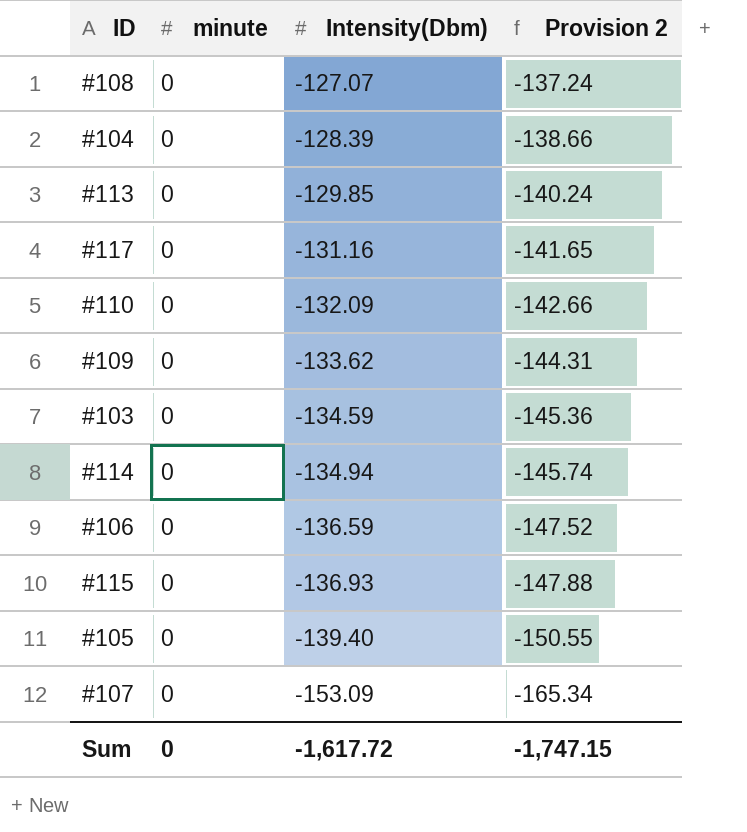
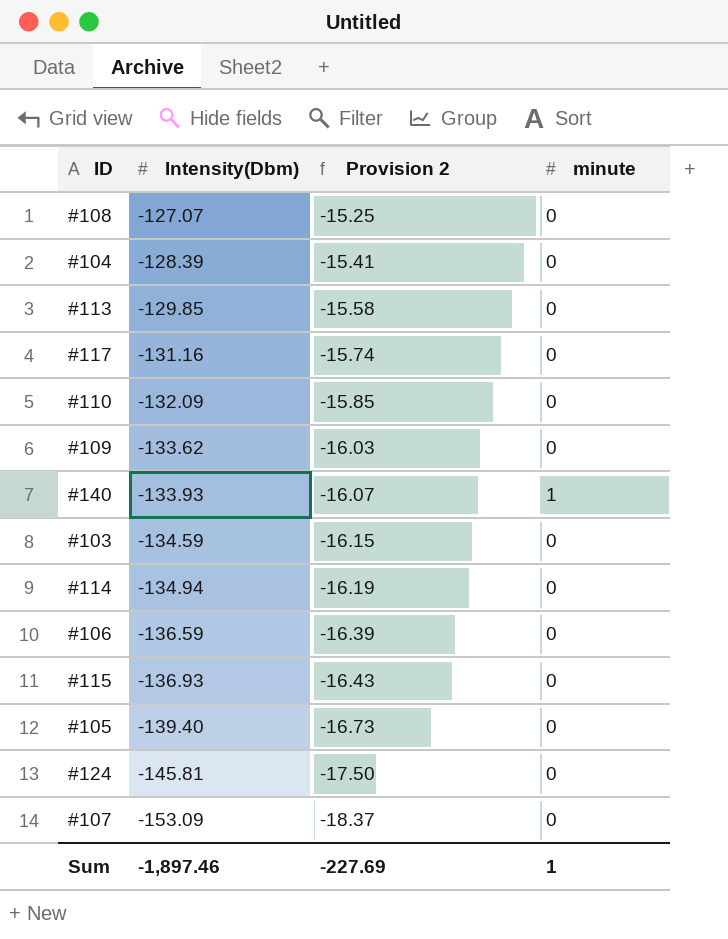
column Provision 2 | formula: [Intensity(Dbm)] * 1.08 -> [Intensity(Dbm)] * 0.12
column minute | position: 2 -> 4
row #140: none -> -133.93 | -16.07 | 1
row #124: none -> -145.81 | -17.50 | 0
Sum | Intensity(Dbm): -1,617.72 -> -1,897.46
Sum | Provision 2: -1,747.15 -> -227.69
Sum | minute: 0 -> 1

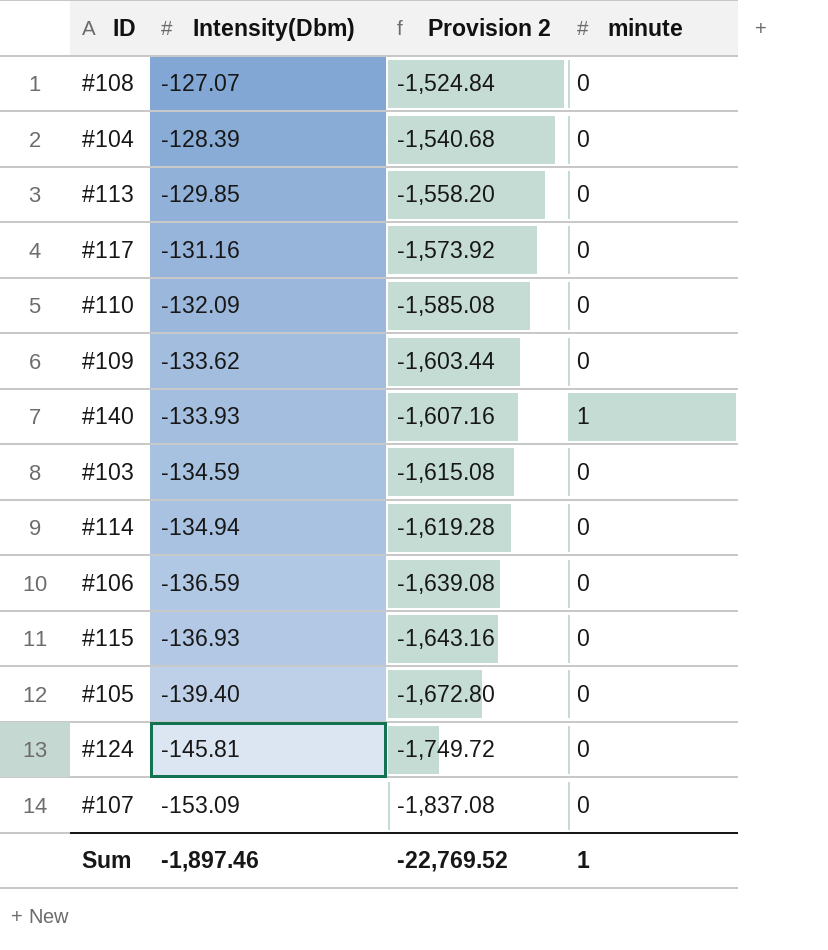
column Provision 2 | formula: [Intensity(Dbm)] * 0.12 -> [Intensity(Dbm)] * 12
Sum | Provision 2: -227.69 -> -22,769.52

